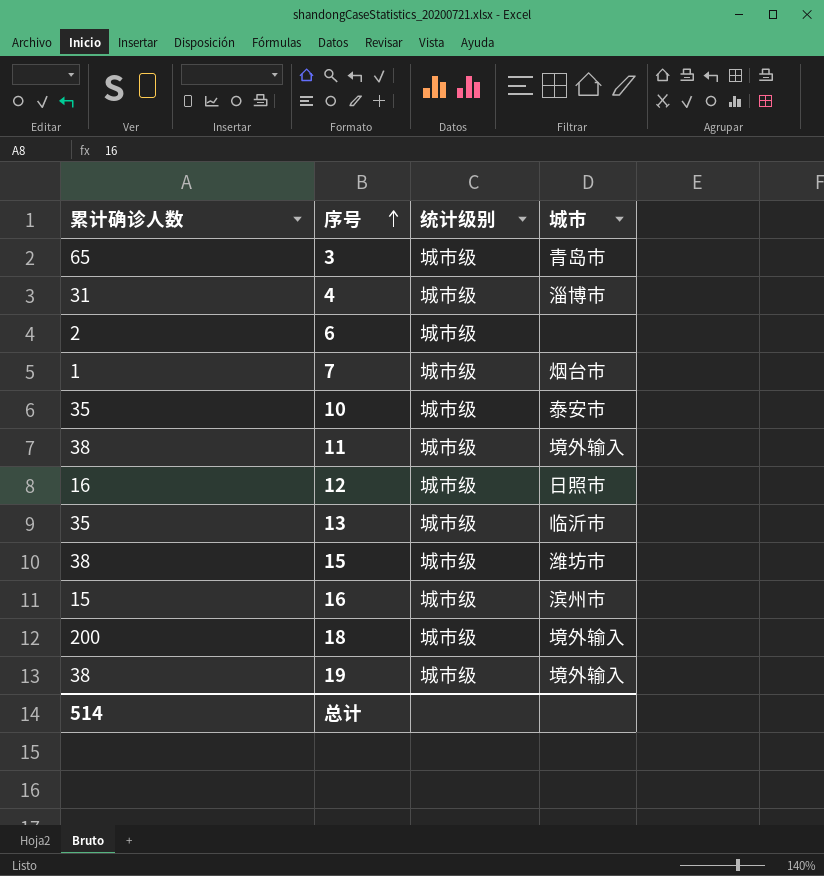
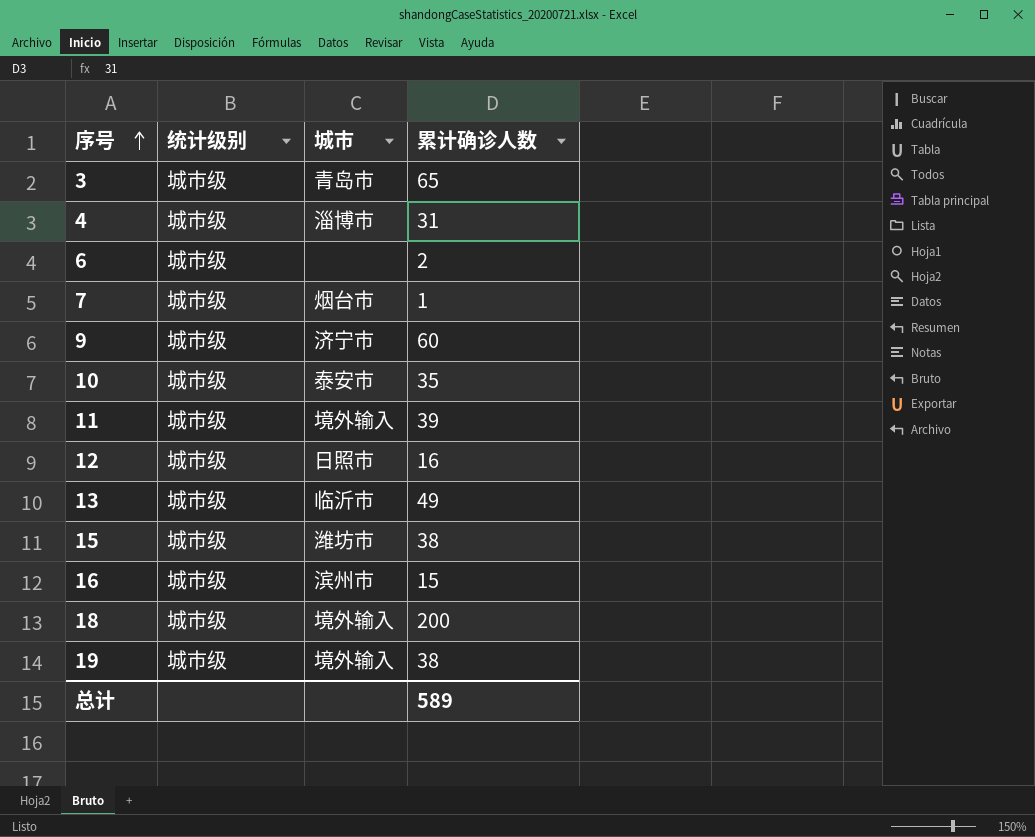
column 累计确诊人数 | position: 1 -> 4
row 9: none -> 城市级 | 济宁市 | 60
11 | 累计确诊人数: 38 -> 39
13 | 累计确诊人数: 35 -> 49
总计 | 累计确诊人数: 514 -> 589

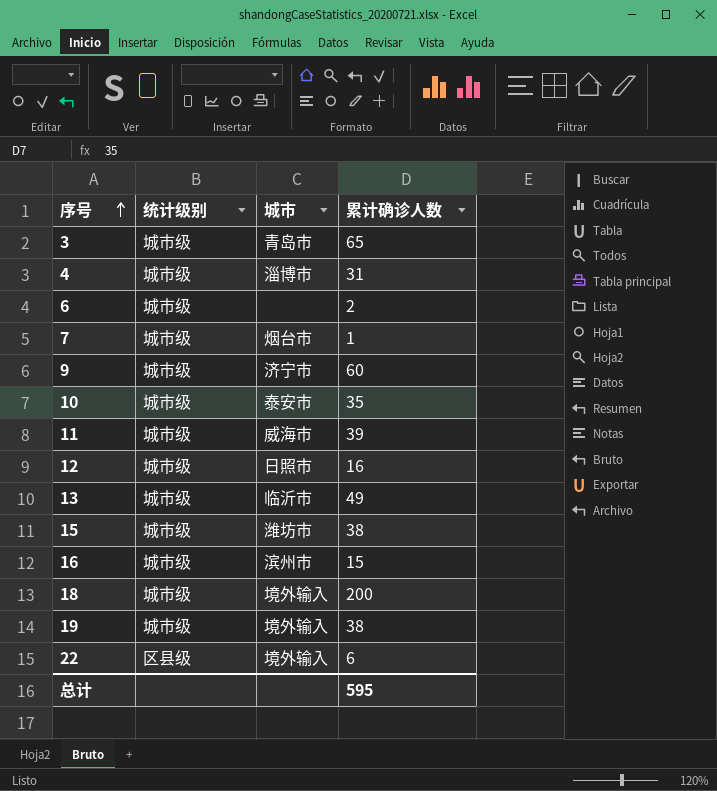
11 | 城市: 境外输入 -> 威海市
row 22: none -> 区县级 | 境外输入 | 6
总计 | 累计确诊人数: 589 -> 595

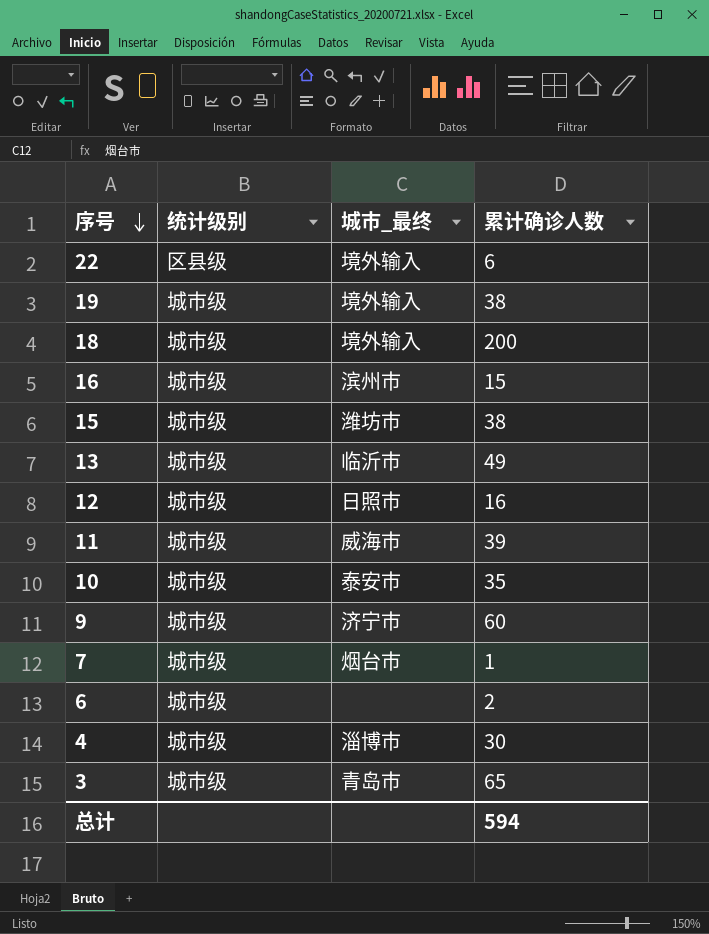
row order: 序号 ascending -> 序号 descending
column name: 城市 -> 城市_最终
4 | 累计确诊人数: 31 -> 30
总计 | 累计确诊人数: 595 -> 594

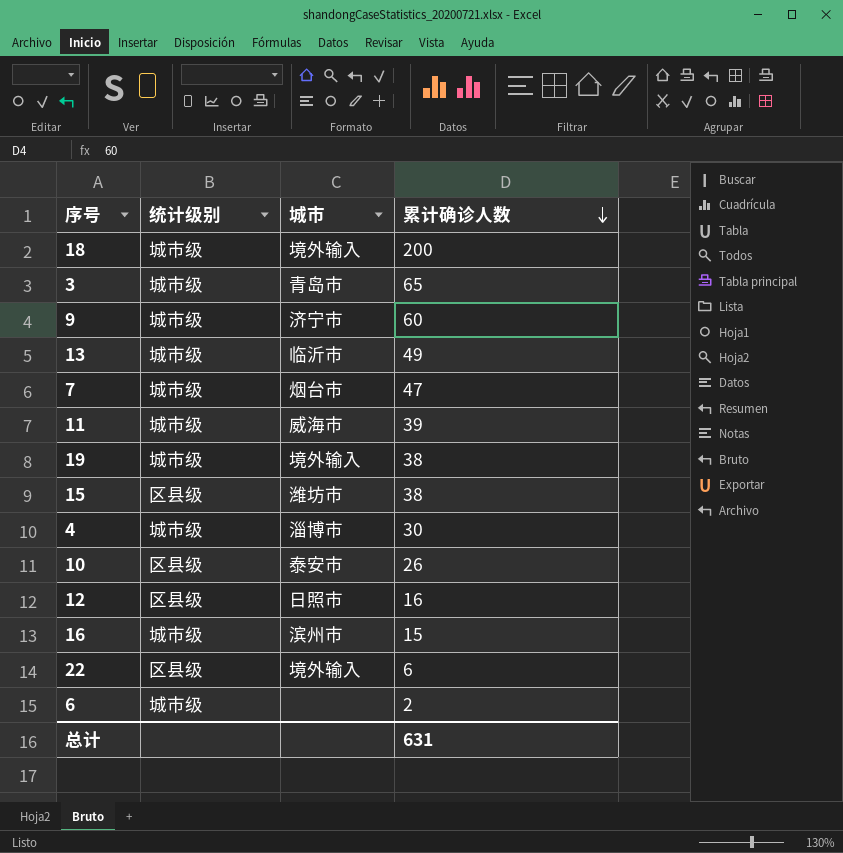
row order: 序号 descending -> 累计确诊人数 descending
column name: 城市_最终 -> 城市
7 | 累计确诊人数: 1 -> 47
15 | 统计级别: 城市级 -> 区县级
10 | 统计级别: 城市级 -> 区县级
10 | 累计确诊人数: 35 -> 26
12 | 统计级别: 城市级 -> 区县级
总计 | 累计确诊人数: 594 -> 631

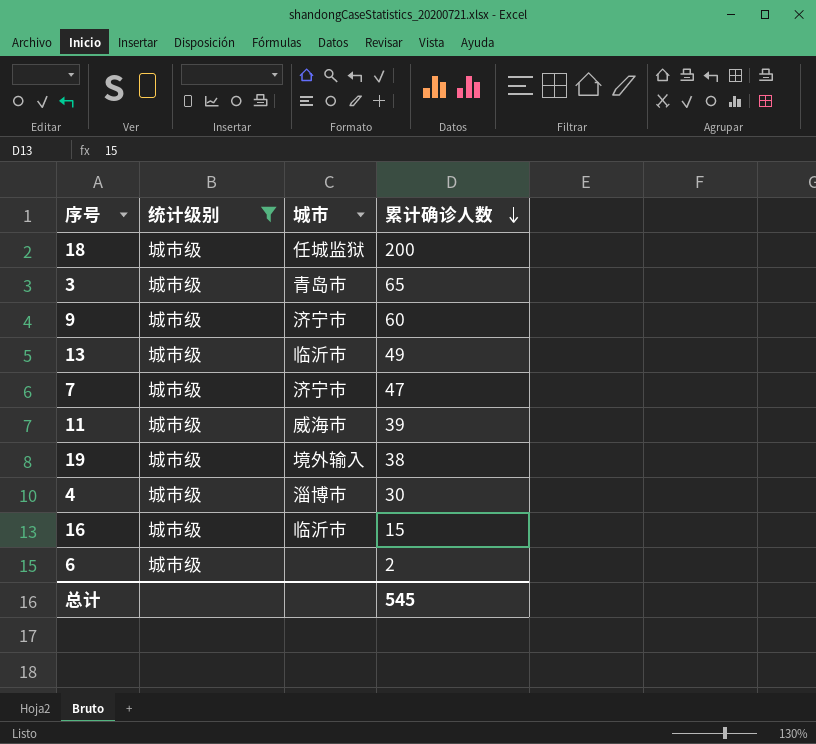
filter: none -> 统计级别 = 城市级
18 | 城市: 境外输入 -> 任城监狱
7 | 城市: 烟台市 -> 济宁市
16 | 城市: 滨州市 -> 临沂市
总计 | 累计确诊人数: 631 -> 545

